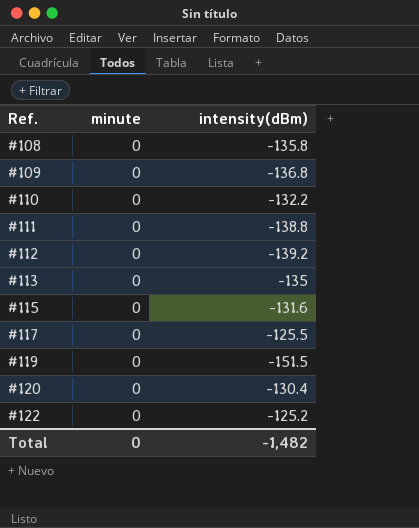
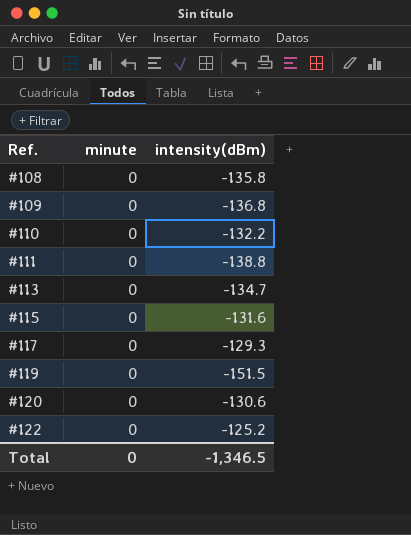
row #112: 0 | -139.2 -> none
#113 | intensity(dBm): -135 -> -134.7
#117 | intensity(dBm): -125.5 -> -129.3
#120 | intensity(dBm): -130.4 -> -130.6
Total | intensity(dBm): -1,482 -> -1,346.5

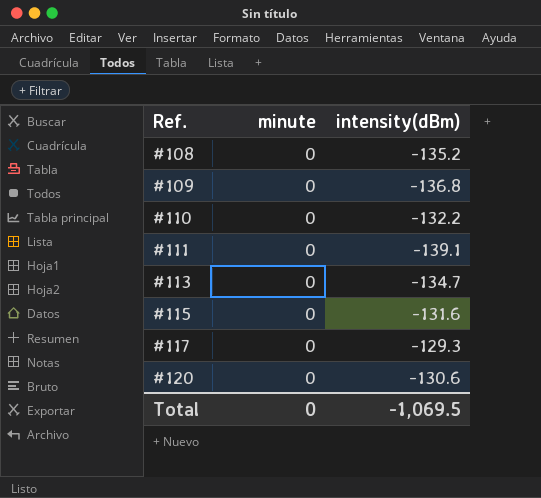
row #119: 0 | -151.5 -> none
row #122: 0 | -125.2 -> none
#108 | intensity(dBm): -135.8 -> -135.2
#111 | intensity(dBm): -138.8 -> -139.1
Total | intensity(dBm): -1,346.5 -> -1,069.5

